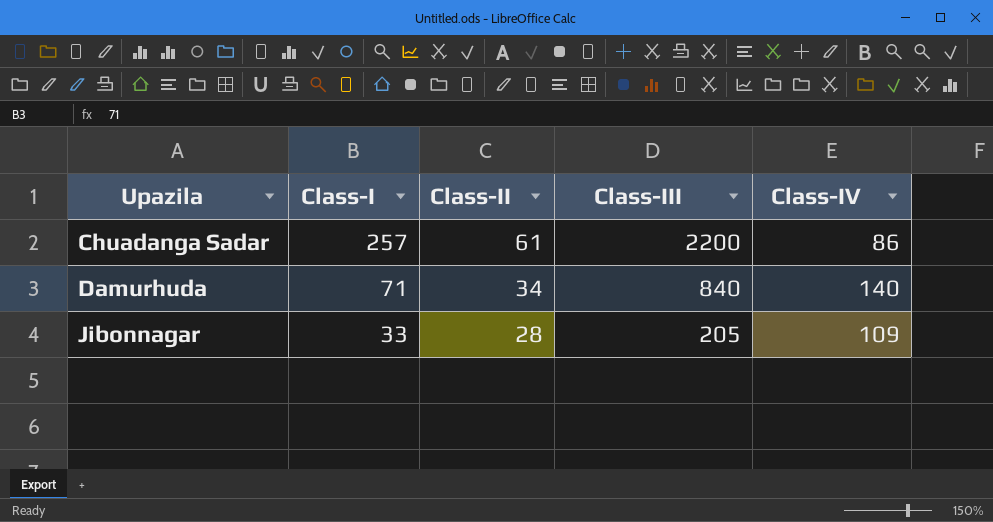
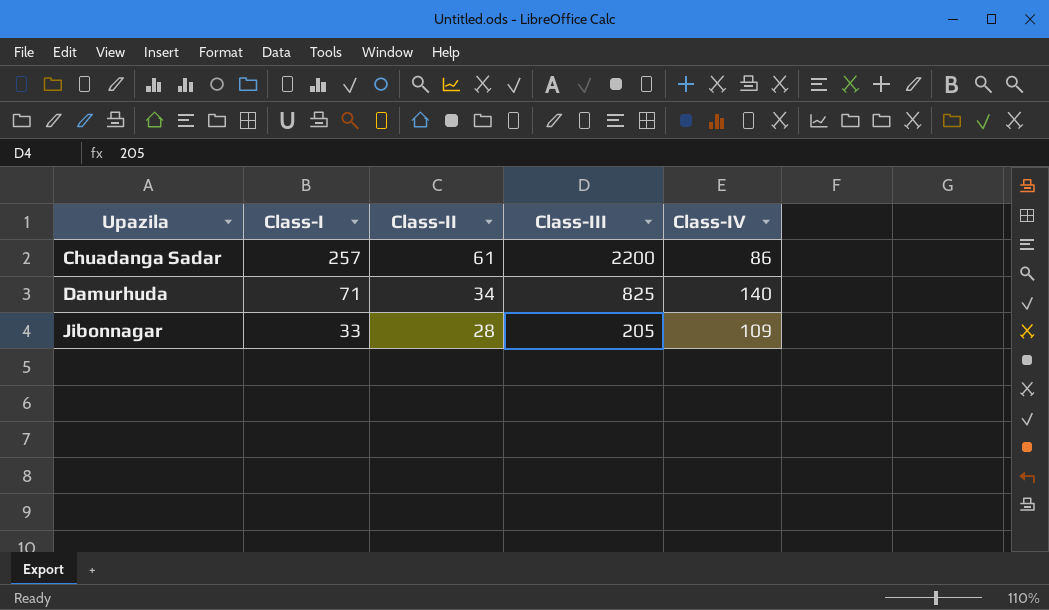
Damurhuda | Class-III: 840 -> 825

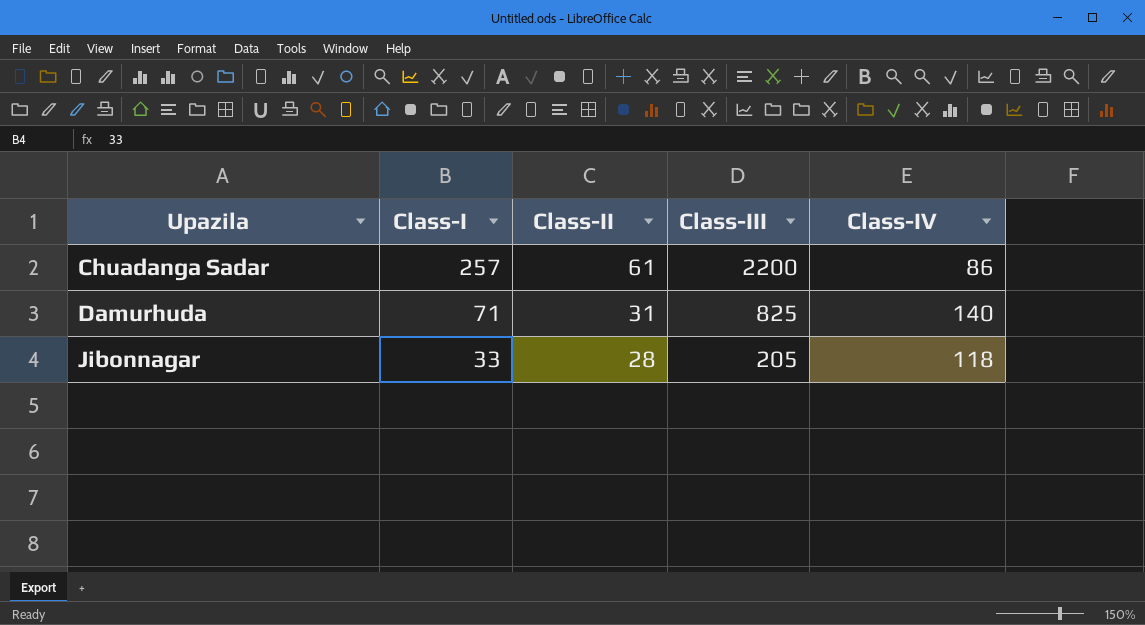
Damurhuda | Class-II: 34 -> 31
Jibonnagar | Class-IV: 109 -> 118

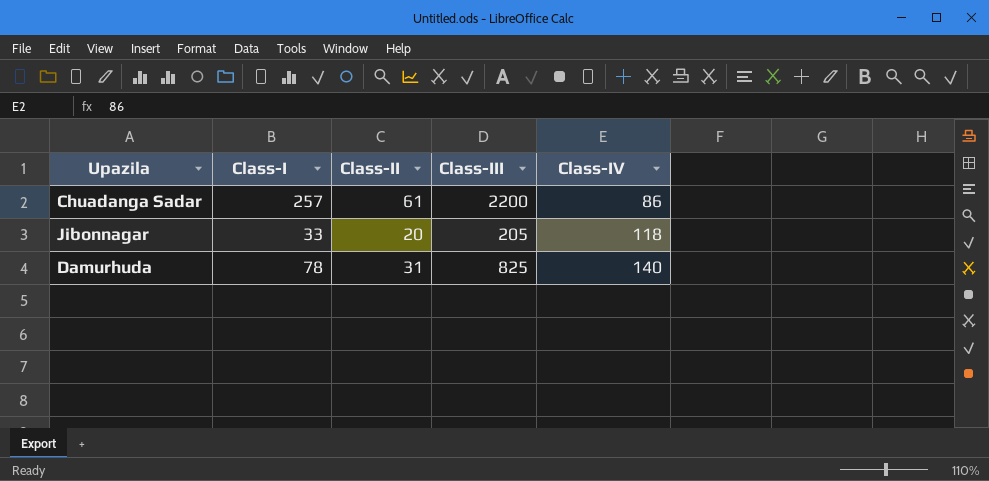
row order: Upazila ascending -> Class-IV ascending
Jibonnagar | Class-II: 28 -> 20
Damurhuda | Class-I: 71 -> 78

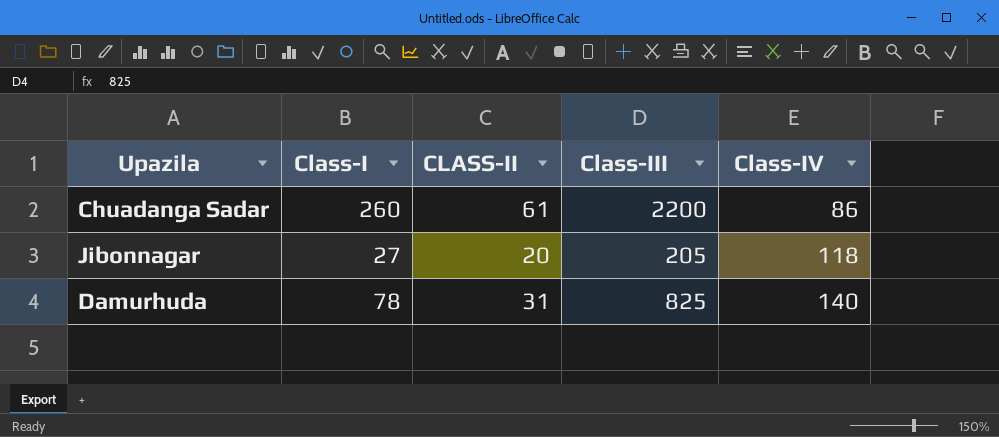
column name: Class-II -> CLASS-II
Chuadanga Sadar | Class-I: 257 -> 260
Jibonnagar | Class-I: 33 -> 27

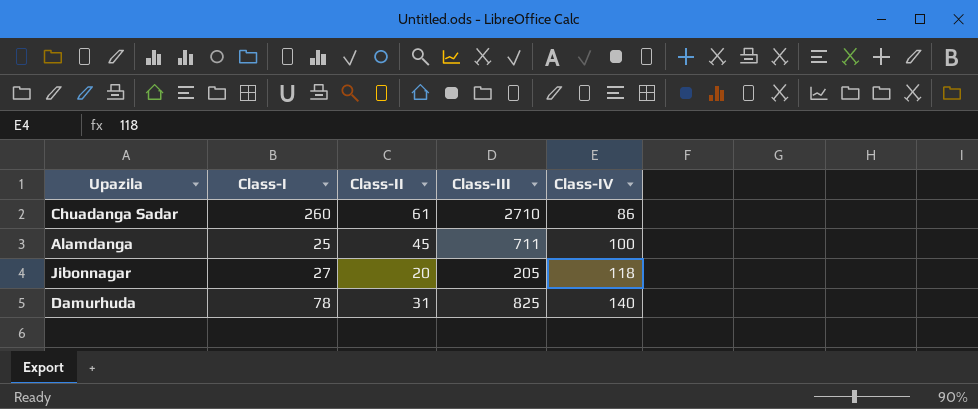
column name: CLASS-II -> Class-II
Chuadanga Sadar | Class-III: 2200 -> 2710
row Alamdanga: none -> 25 | 45 | 711 | 100

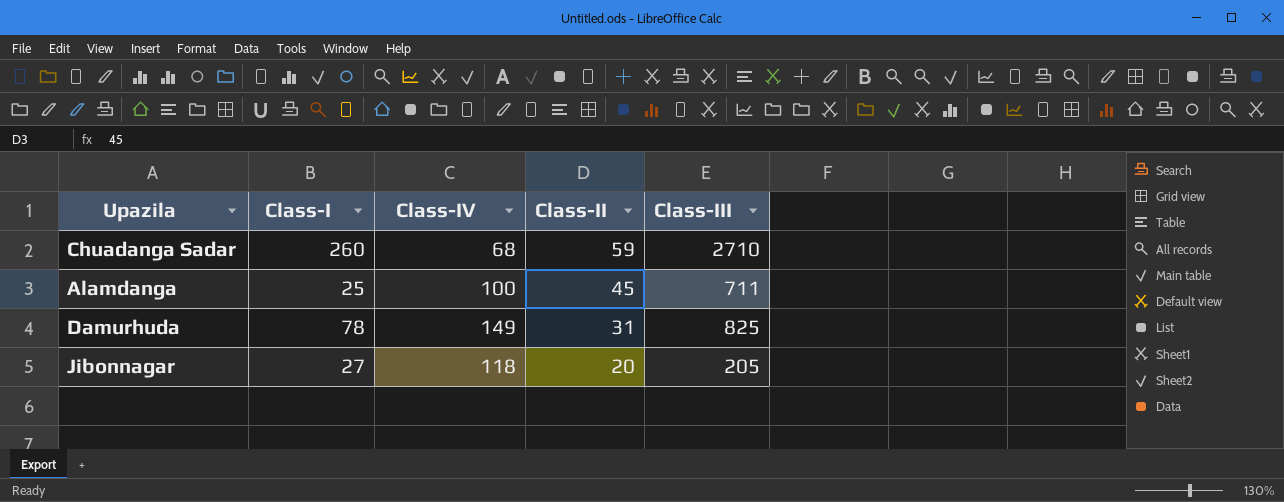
row order: Class-IV ascending -> Class-II descending
column Class-IV | position: 5 -> 3
Chuadanga Sadar | Class-IV: 86 -> 68
Chuadanga Sadar | Class-II: 61 -> 59
Damurhuda | Class-IV: 140 -> 149

